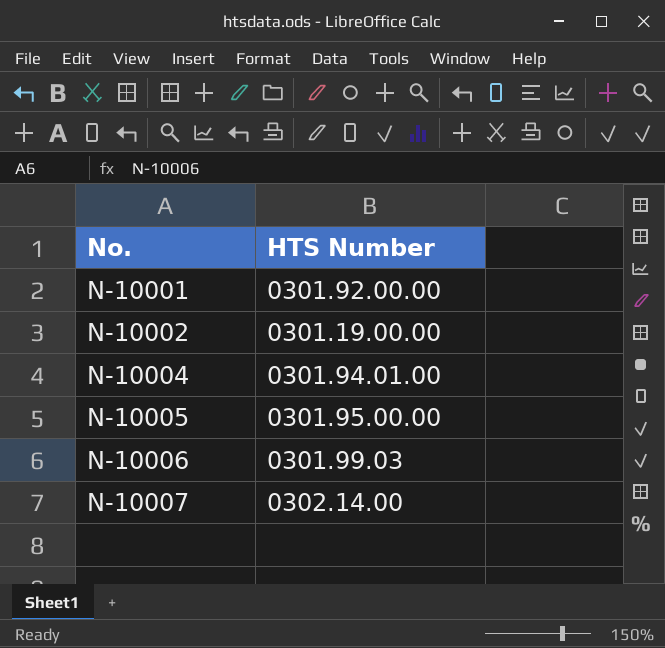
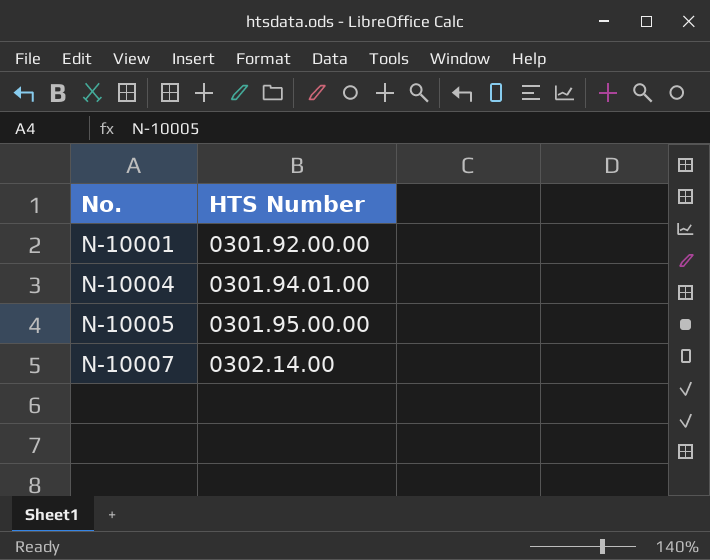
row N-10002: 0301.19.00.00 -> none
row N-10006: 0301.99.03 -> none

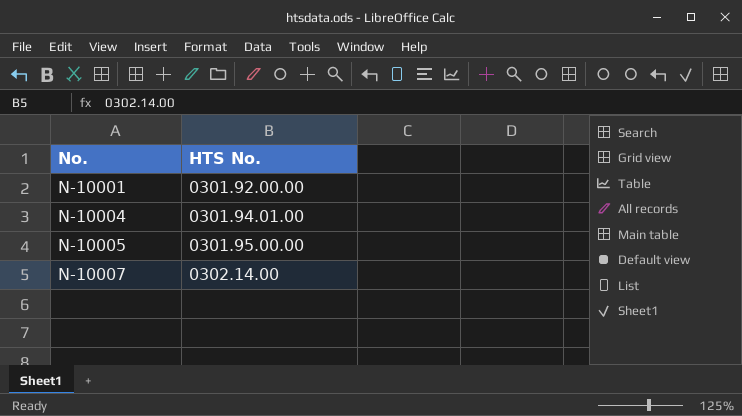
column name: HTS Number -> HTS No.

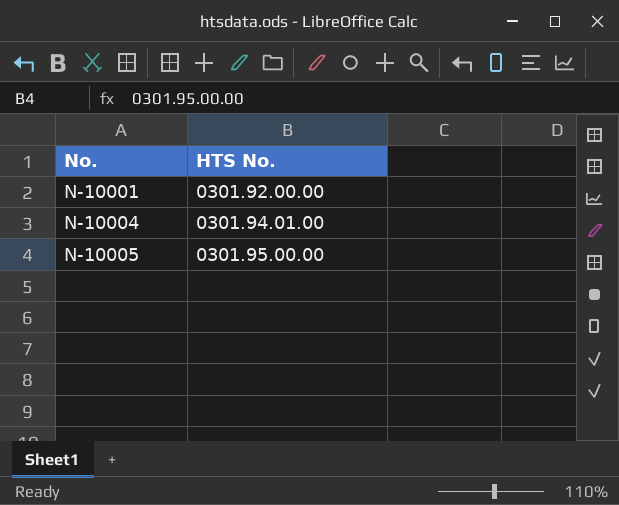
row N-10007: 0302.14.00 -> none

